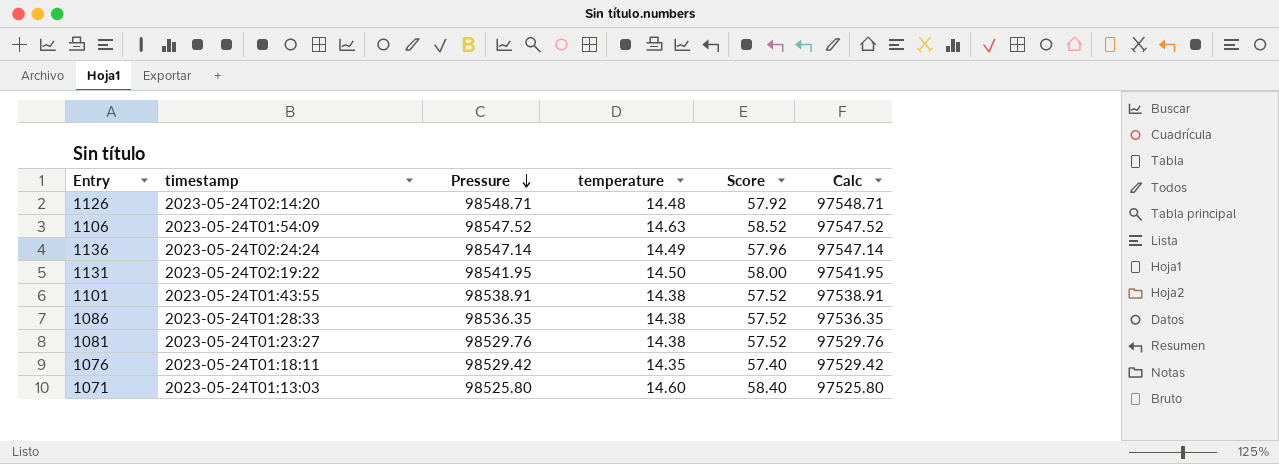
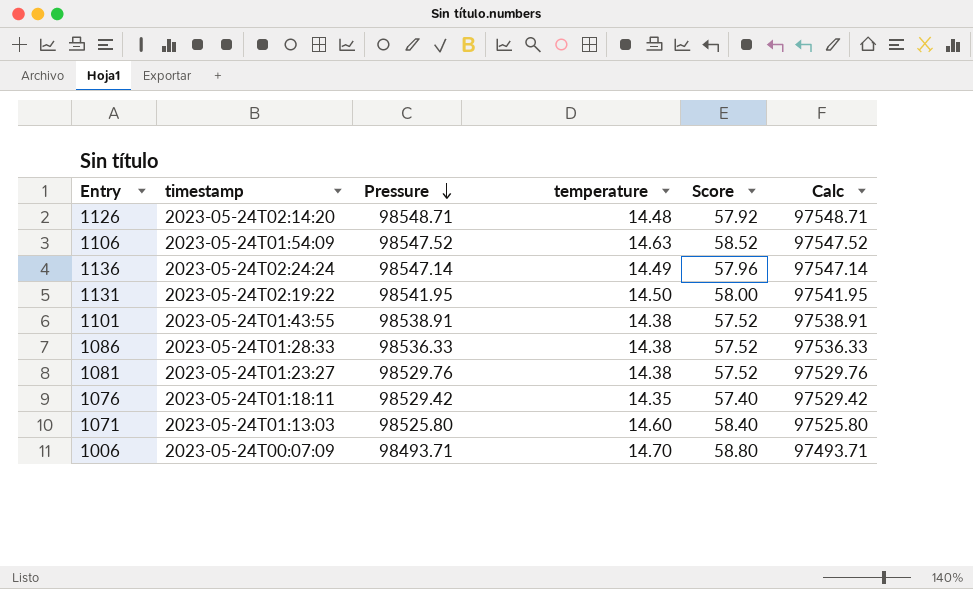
1086 | Pressure: 98536.35 -> 98536.33
1086 | Calc: 97536.35 -> 97536.33
row 1006: none -> 2023-05-24T00:07:09 | 98493.71 | 14.70 | 58.80 | 97493.71

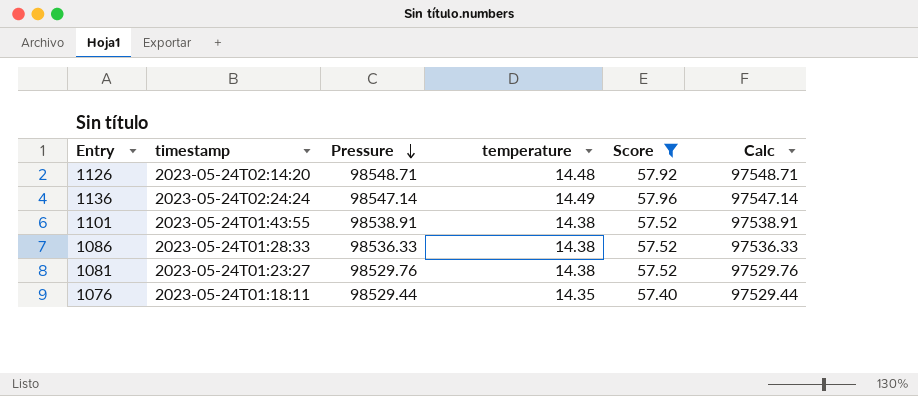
filter: none -> Score <= 57.96
1076 | Pressure: 98529.42 -> 98529.44
1076 | Calc: 97529.42 -> 97529.44

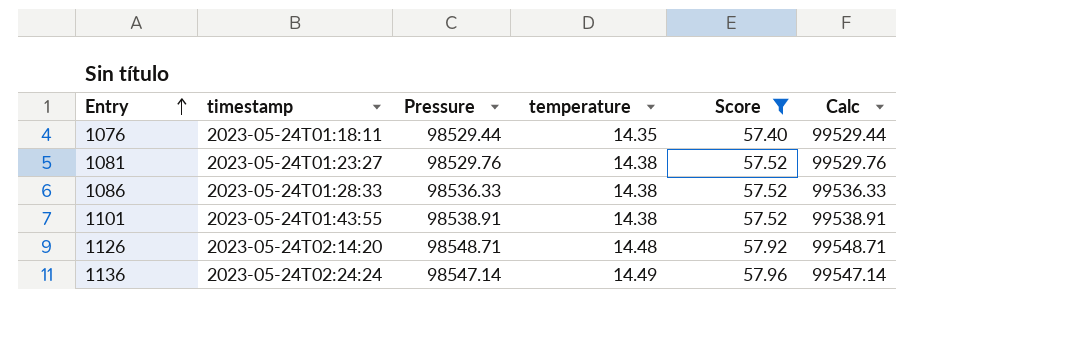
row order: Pressure descending -> Entry ascending
column Calc | formula: [Pressure] - 1000 -> [Pressure] + 1000

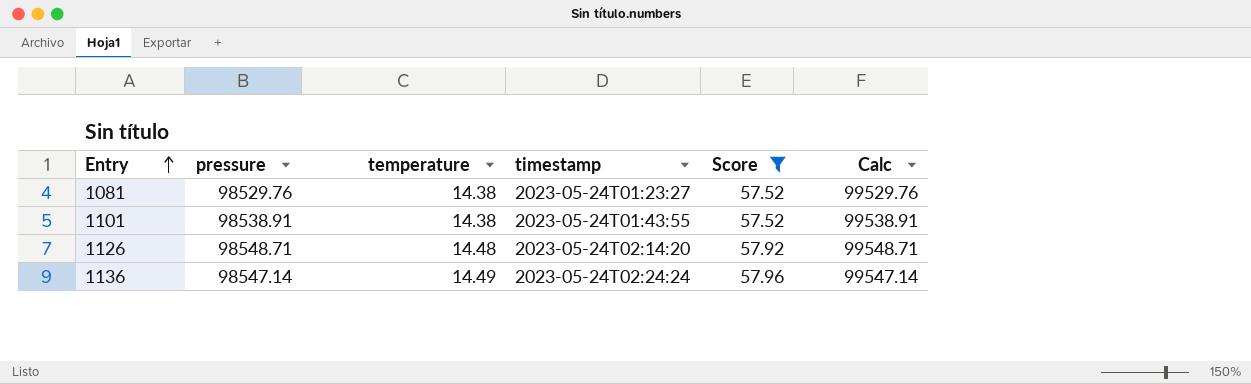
column name: Pressure -> pressure
column timestamp | position: 2 -> 4
row 1076: 2023-05-24T01:18:11 | 98529.44 | 14.35 | 57.40 | 99529.44 -> none
row 1086: 2023-05-24T01:28:33 | 98536.33 | 14.38 | 57.52 | 99536.33 -> none

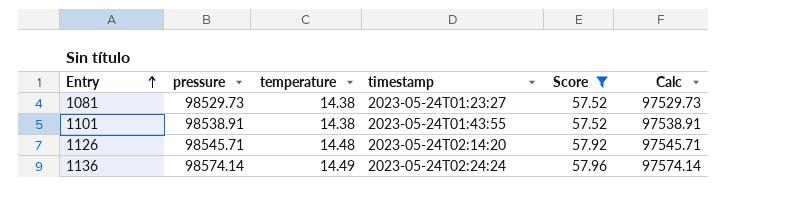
column Calc | formula: [pressure] + 1000 -> [pressure] - 1000
1081 | pressure: 98529.76 -> 98529.73
1126 | pressure: 98548.71 -> 98545.71
1136 | pressure: 98547.14 -> 98574.14

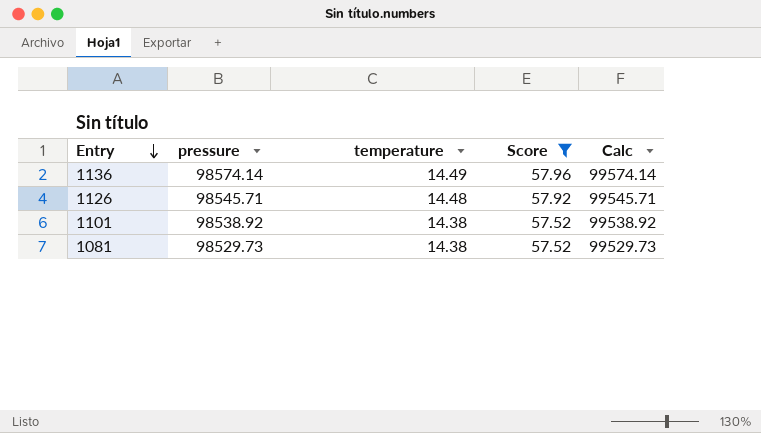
row order: Entry ascending -> Entry descending
column timestamp | position: 4 -> none
column Calc | formula: [pressure] - 1000 -> [pressure] + 1000
1101 | pressure: 98538.91 -> 98538.92

